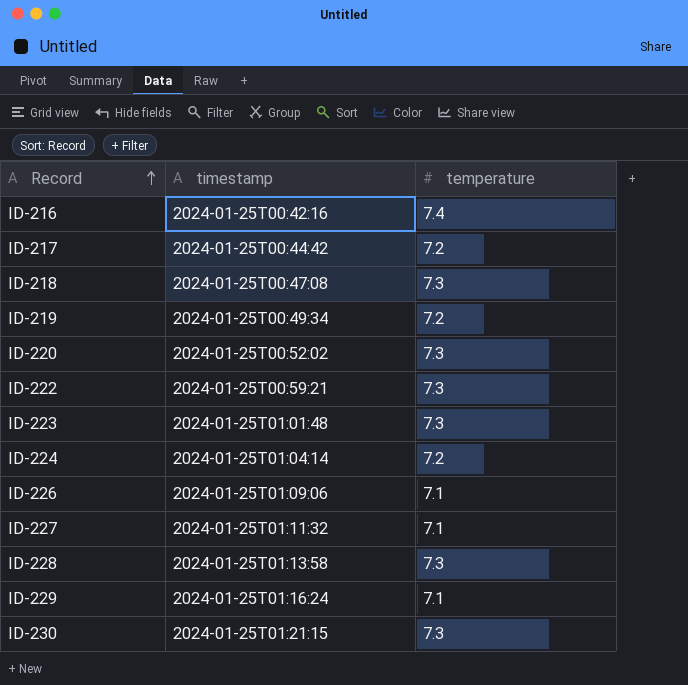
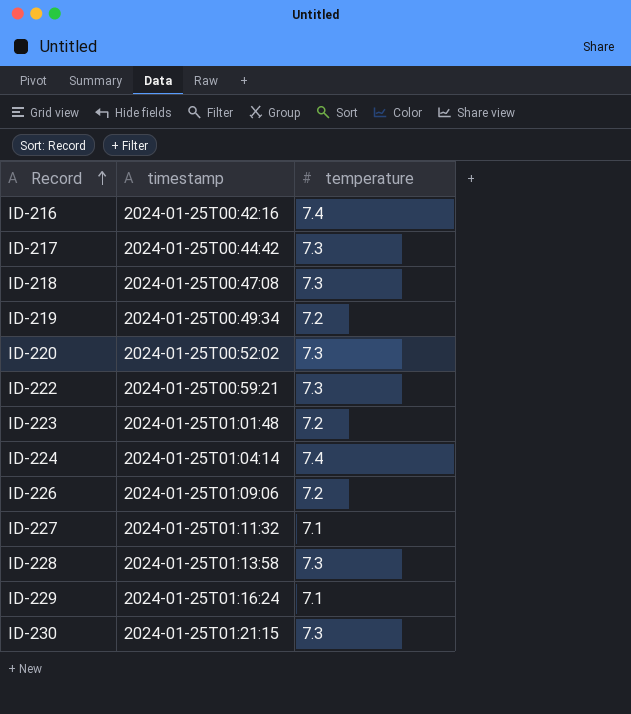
ID-217 | temperature: 7.2 -> 7.3
ID-223 | temperature: 7.3 -> 7.2
ID-224 | temperature: 7.2 -> 7.4
ID-226 | temperature: 7.1 -> 7.2

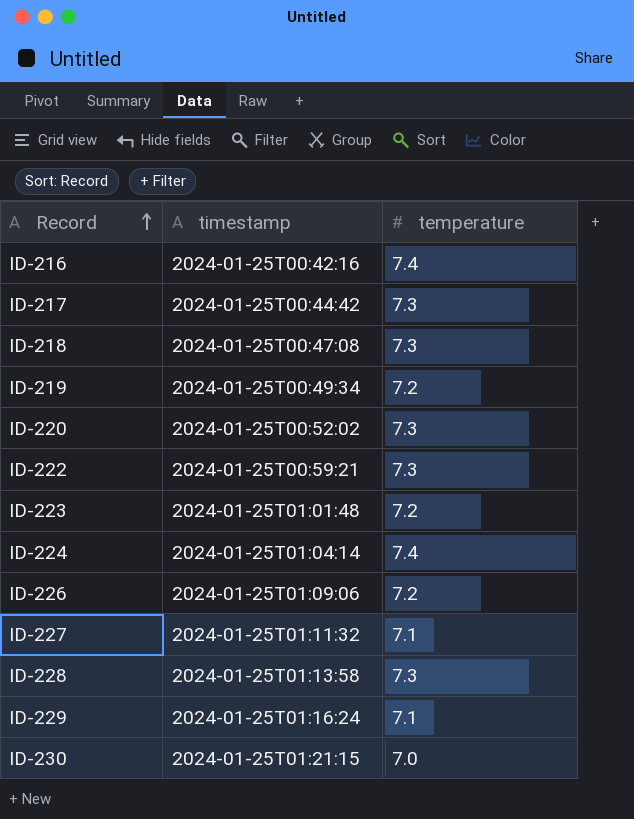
ID-230 | temperature: 7.3 -> 7.0

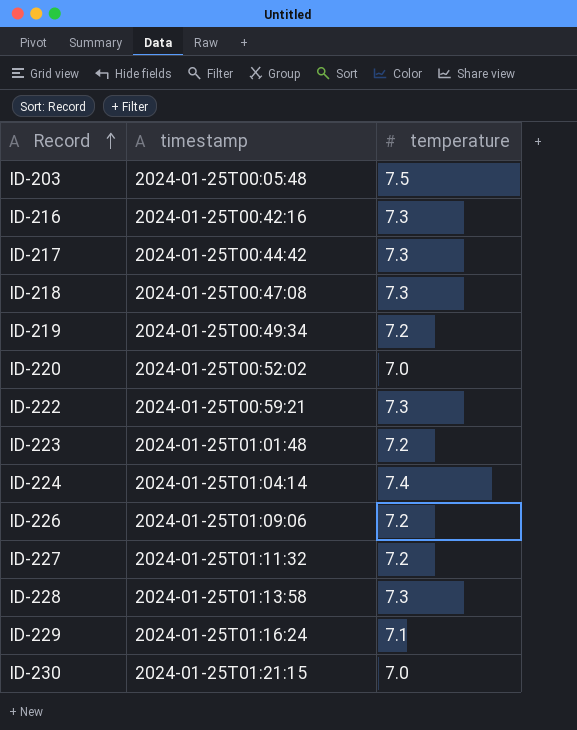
row ID-203: none -> 2024-01-25T00:05:48 | 7.5
ID-216 | temperature: 7.4 -> 7.3
ID-220 | temperature: 7.3 -> 7.0
ID-227 | temperature: 7.1 -> 7.2

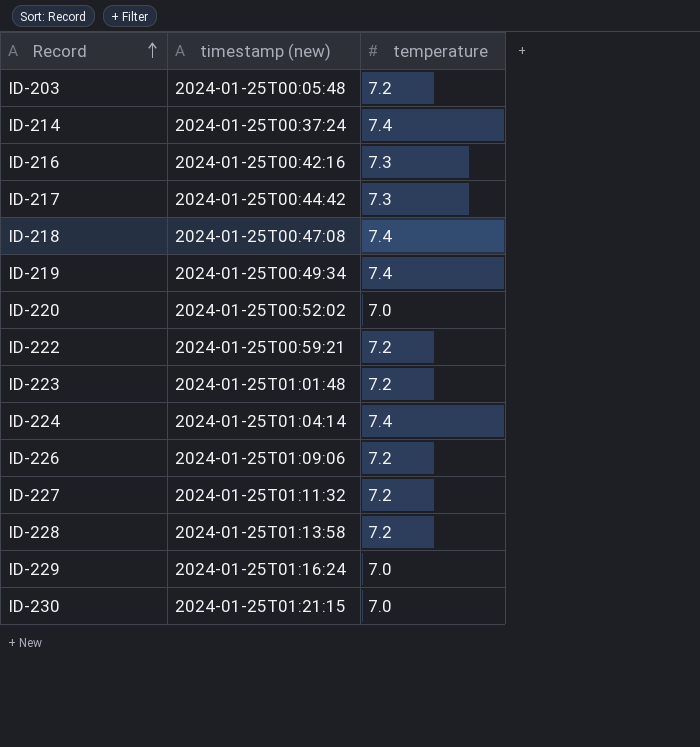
column name: timestamp -> timestamp (new)
ID-203 | temperature: 7.5 -> 7.2
row ID-214: none -> 2024-01-25T00:37:24 | 7.4
ID-218 | temperature: 7.3 -> 7.4
ID-219 | temperature: 7.2 -> 7.4
ID-222 | temperature: 7.3 -> 7.2
ID-228 | temperature: 7.3 -> 7.2
ID-229 | temperature: 7.1 -> 7.0

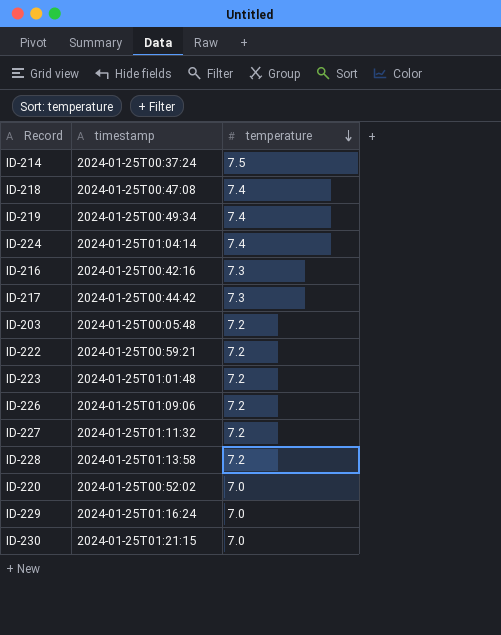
row order: Record ascending -> temperature descending
column name: timestamp (new) -> timestamp
ID-214 | temperature: 7.4 -> 7.5

